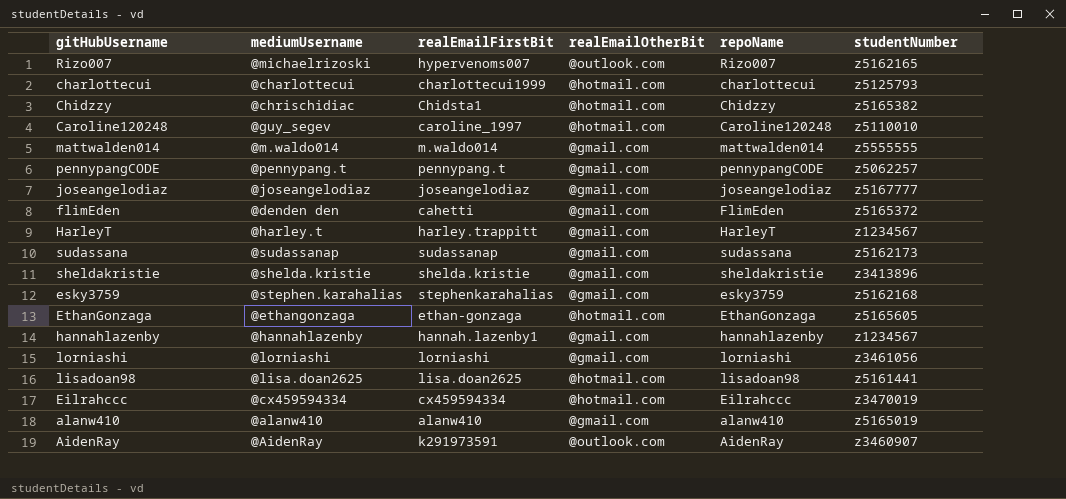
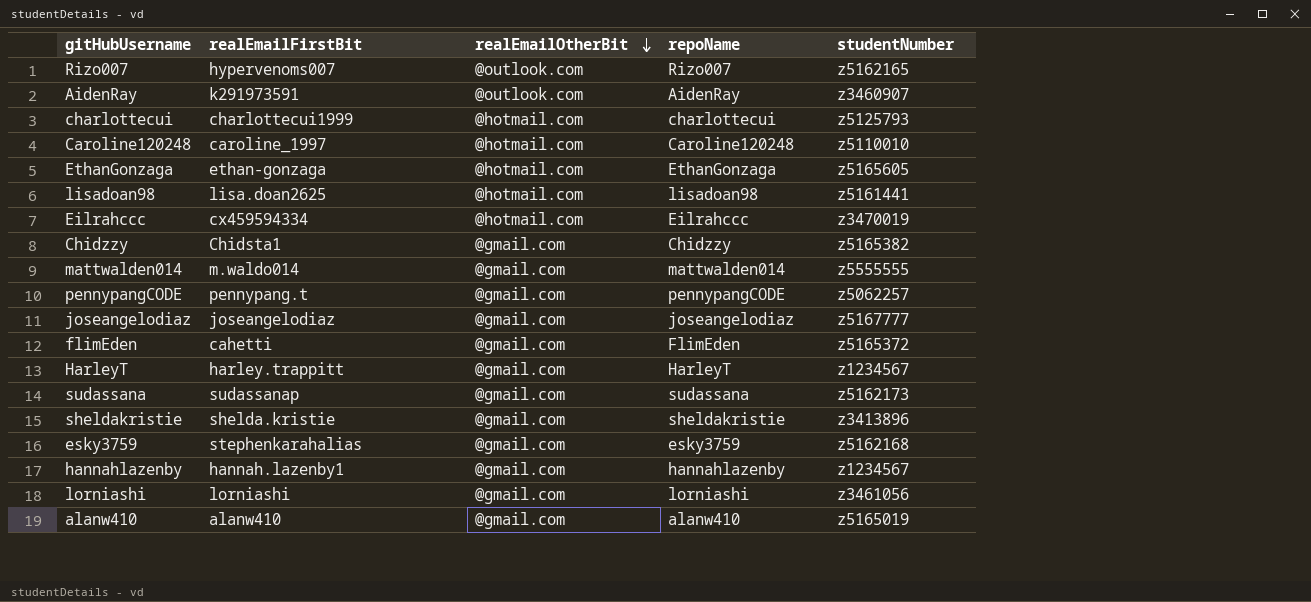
row order: none -> realEmailOtherBit descending
column mediumUsername | position: 2 -> none
Chidzzy | realEmailOtherBit: @hotmail.com -> @gmail.com

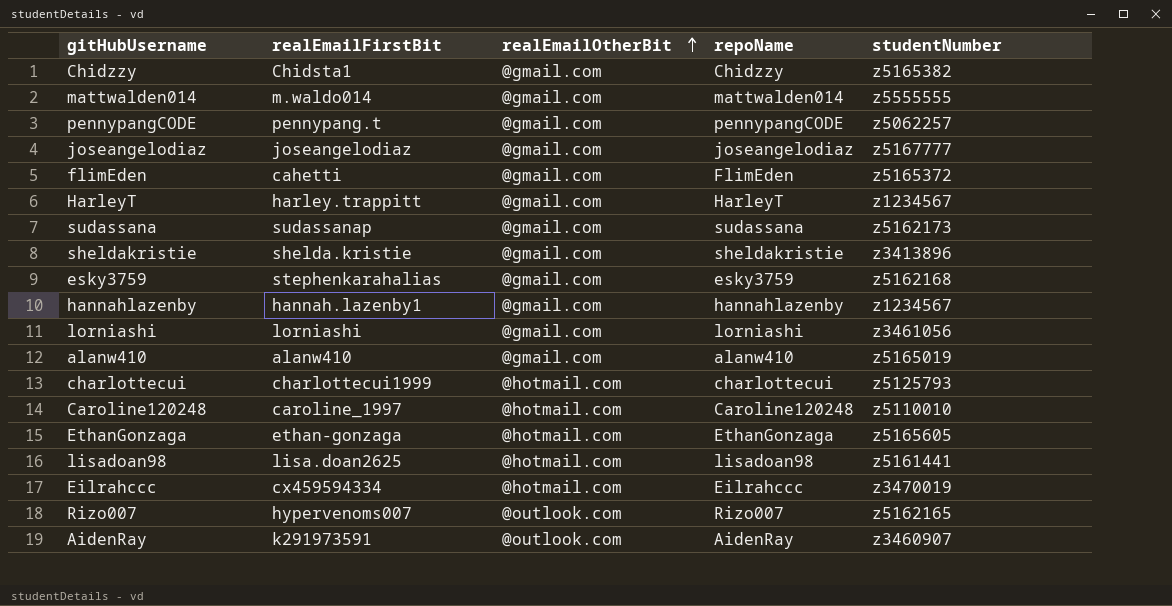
row order: realEmailOtherBit descending -> realEmailOtherBit ascending

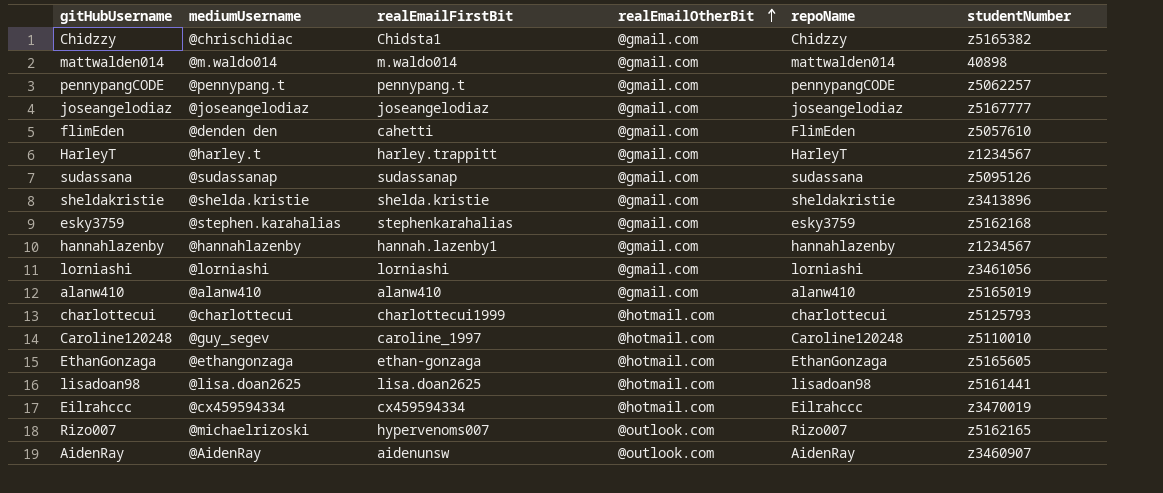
column mediumUsername | position: none -> 2
mattwalden014 | studentNumber: z5555555 -> 40898
flimEden | studentNumber: z5165372 -> z5057610
sudassana | studentNumber: z5162173 -> z5095126
AidenRay | realEmailFirstBit: k291973591 -> aidenunsw

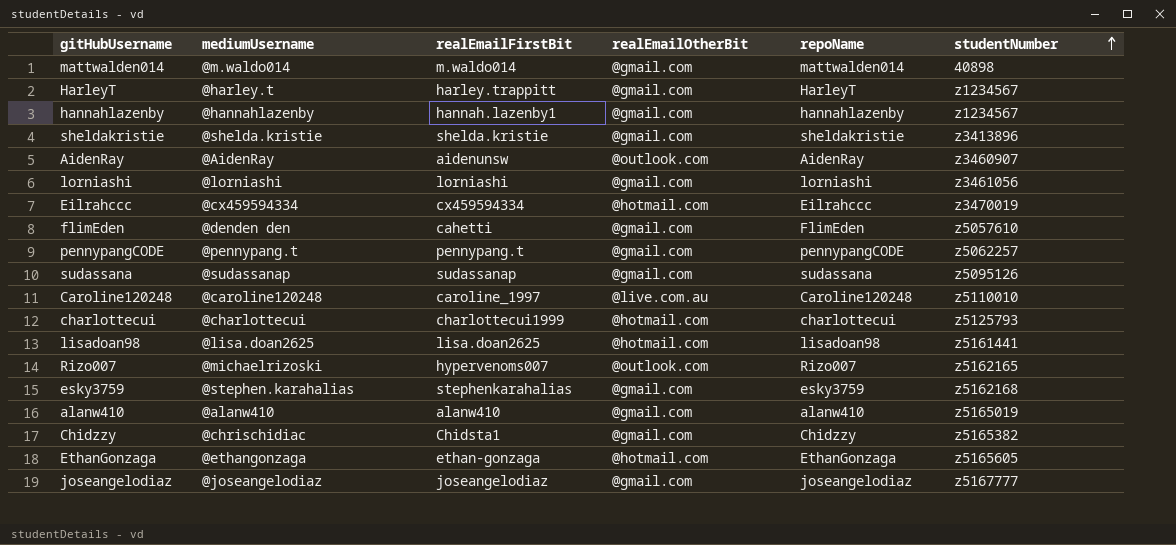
row order: realEmailOtherBit ascending -> studentNumber ascending
Caroline120248 | mediumUsername: @guy_segev -> @caroline120248
Caroline120248 | realEmailOtherBit: @hotmail.com -> @live.com.au

